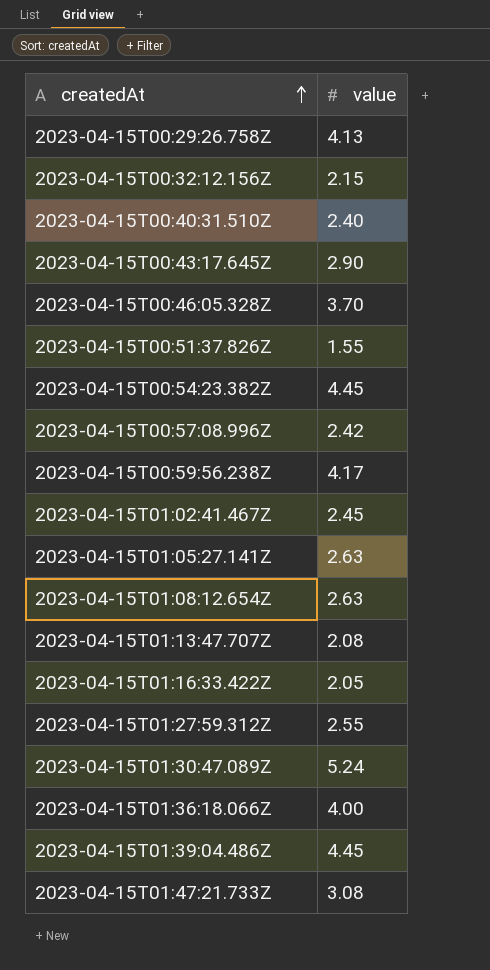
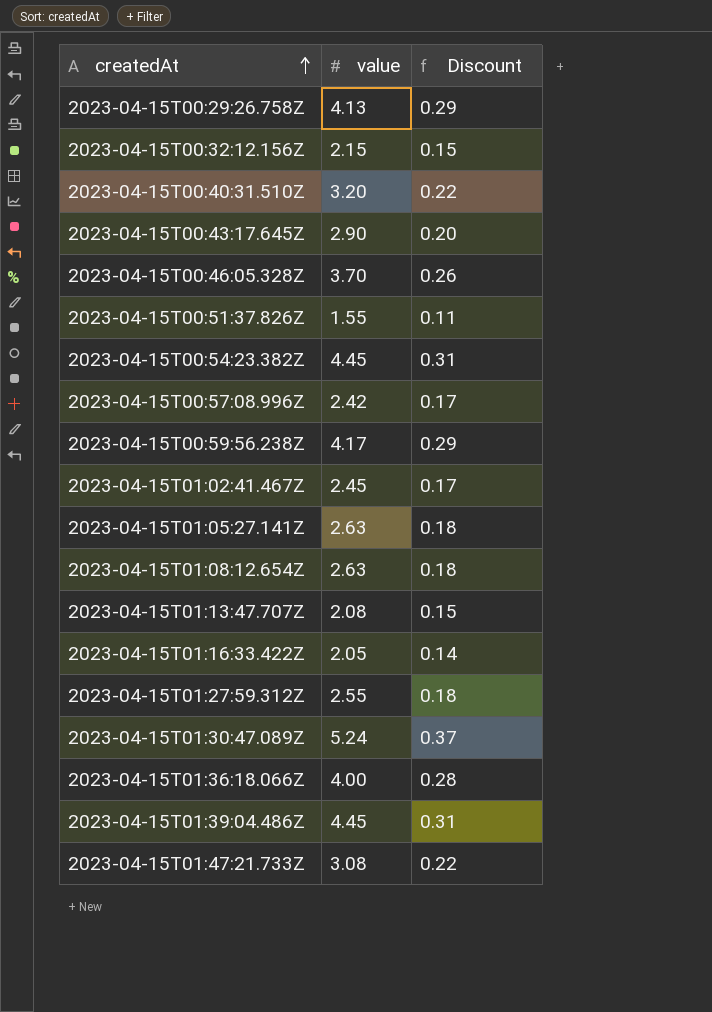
column Discount | formula: none -> [value] * 0.07
2023-04-15T00:40:31.510Z | value: 2.40 -> 3.20

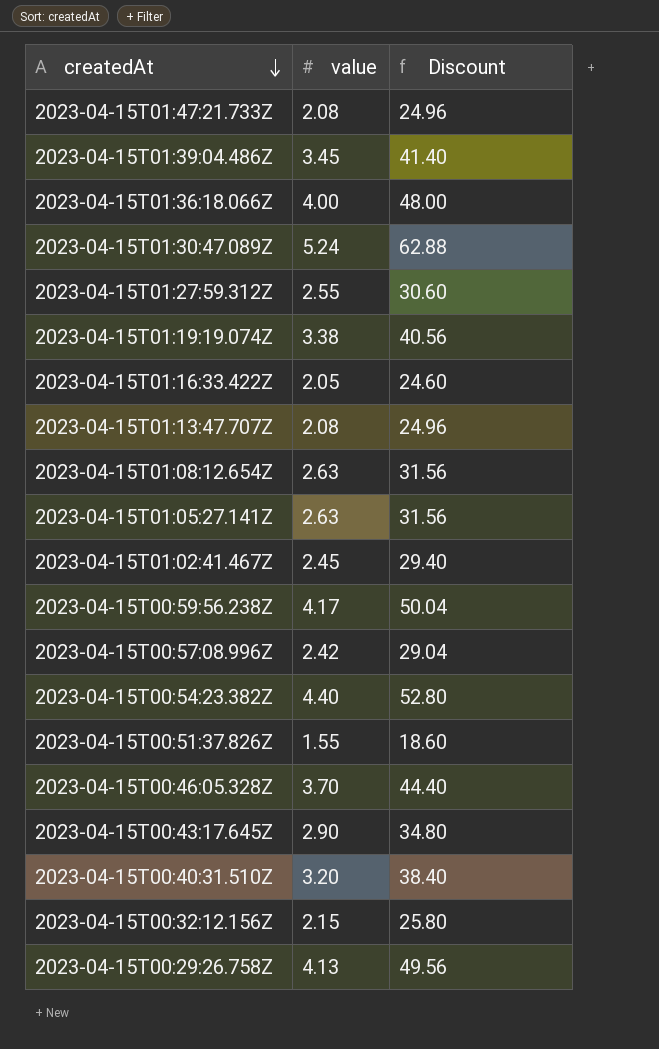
row order: createdAt ascending -> createdAt descending
column Discount | formula: [value] * 0.07 -> [value] * 12
2023-04-15T01:47:21.733Z | value: 3.08 -> 2.08
2023-04-15T01:39:04.486Z | value: 4.45 -> 3.45
row 2023-04-15T01:19:19.074Z: none -> 3.38 | 40.56
2023-04-15T00:54:23.382Z | value: 4.45 -> 4.40

